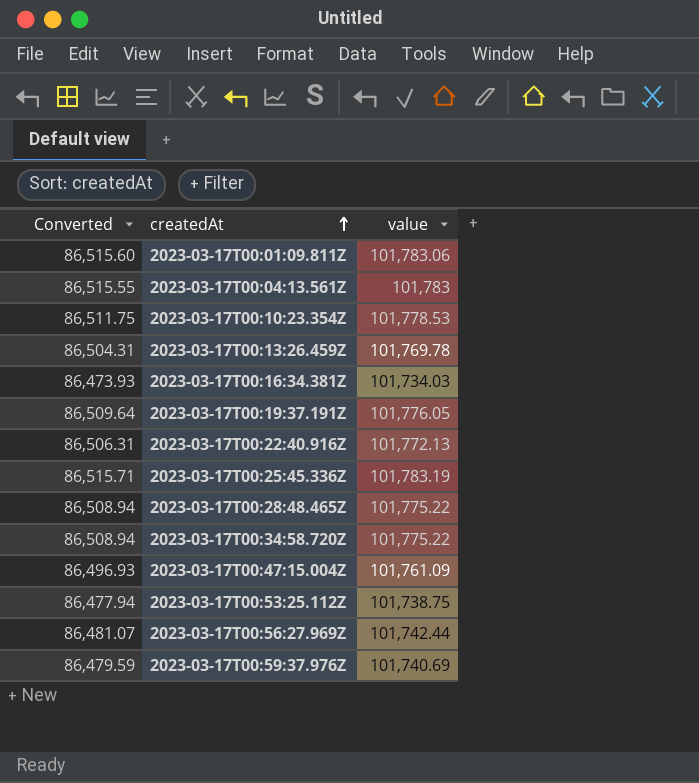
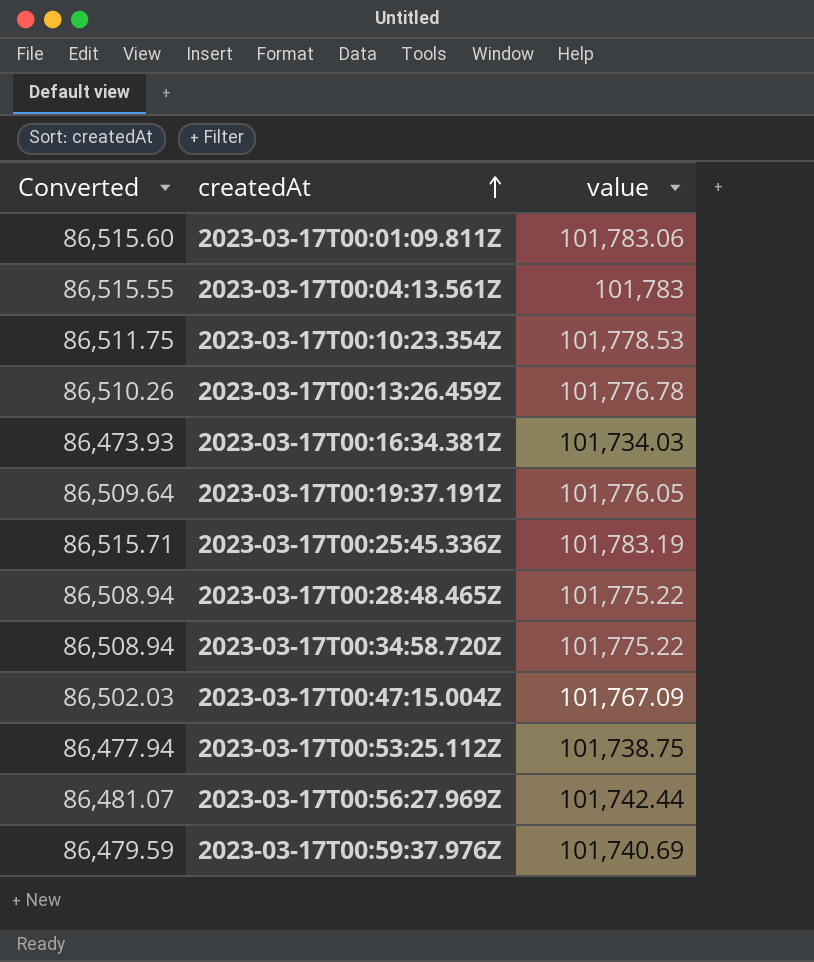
row 2023-03-17T00:22:40.916Z: 86,506.31 | 101,772.13 -> none
2023-03-17T00:13:26.459Z | Converted: 86,504.31 -> 86,510.26
2023-03-17T00:13:26.459Z | value: 101,769.78 -> 101,776.78
2023-03-17T00:47:15.004Z | Converted: 86,496.93 -> 86,502.03
2023-03-17T00:47:15.004Z | value: 101,761.09 -> 101,767.09

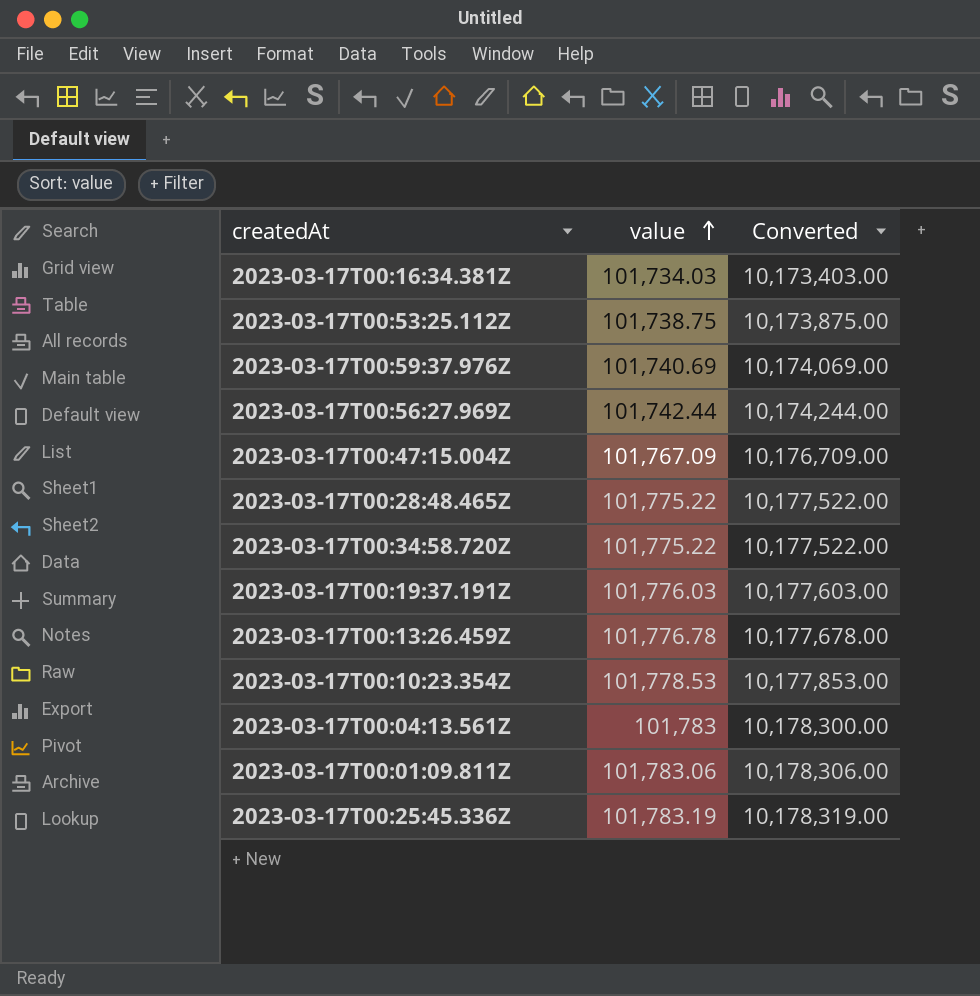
row order: createdAt ascending -> value ascending
column Converted | formula: [value] * 0.85 -> [value] * 100
column Converted | position: 1 -> 3
2023-03-17T00:19:37.191Z | value: 101,776.05 -> 101,776.03

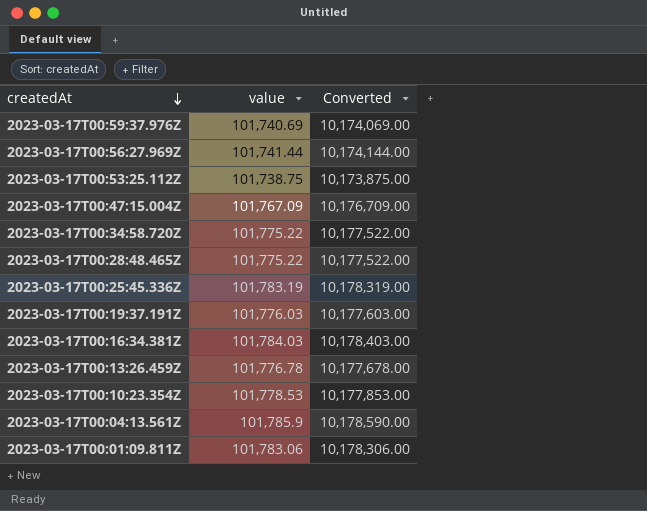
row order: value ascending -> createdAt descending
2023-03-17T00:56:27.969Z | value: 101,742.44 -> 101,741.44
2023-03-17T00:56:27.969Z | Converted: 10,174,244.00 -> 10,174,144.00
2023-03-17T00:16:34.381Z | value: 101,734.03 -> 101,784.03
2023-03-17T00:16:34.381Z | Converted: 10,173,403.00 -> 10,178,403.00
2023-03-17T00:04:13.561Z | value: 101,783 -> 101,785.9
2023-03-17T00:04:13.561Z | Converted: 10,178,300.00 -> 10,178,590.00

